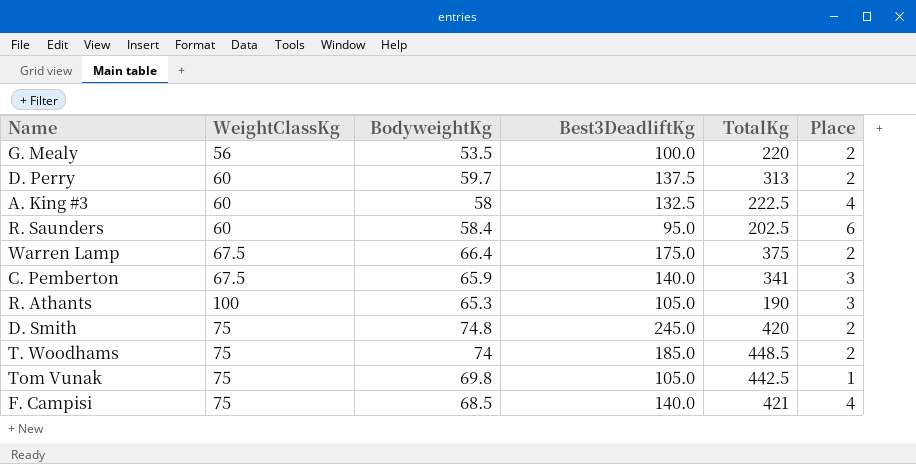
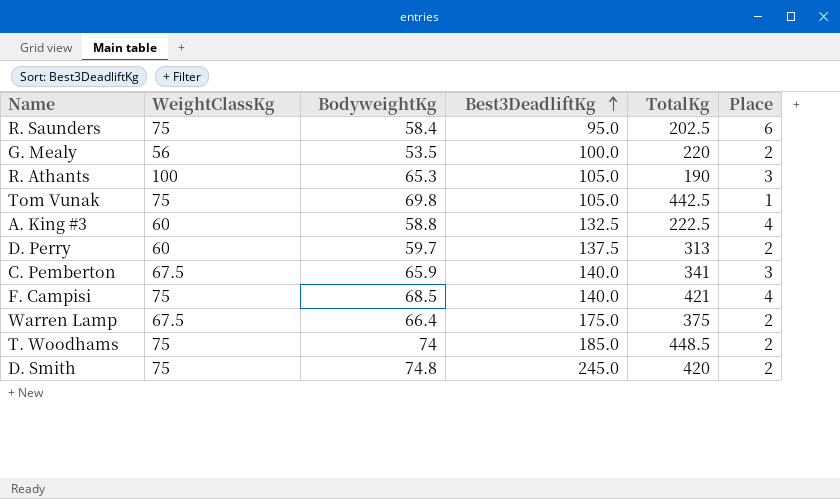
row order: none -> Best3DeadliftKg ascending
R. Saunders | WeightClassKg: 60 -> 75
A. King #3 | BodyweightKg: 58 -> 58.8

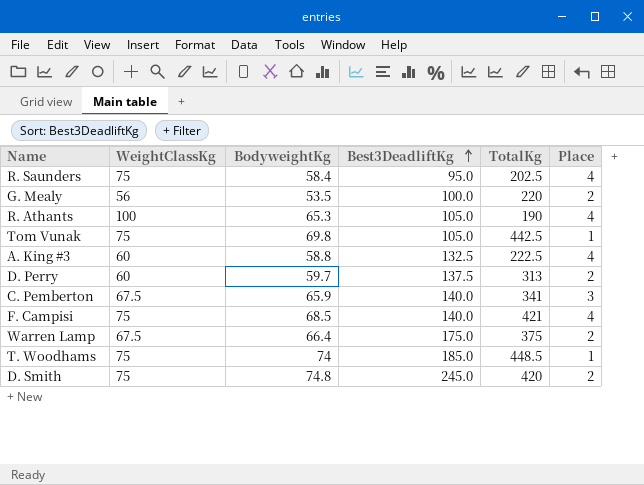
R. Saunders | Place: 6 -> 4
R. Athants | Place: 3 -> 4
T. Woodhams | Place: 2 -> 1

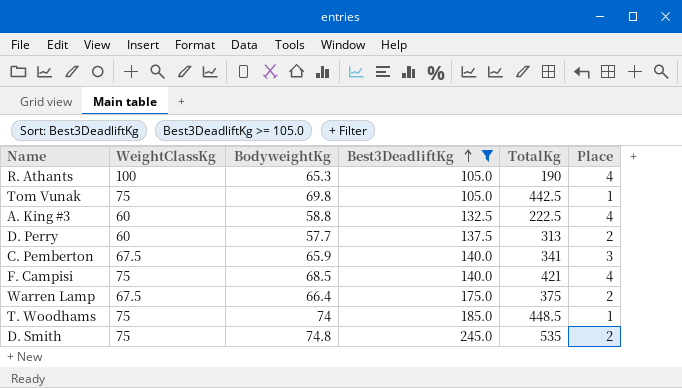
filter: none -> Best3DeadliftKg >= 105.0
D. Perry | BodyweightKg: 59.7 -> 57.7
D. Smith | TotalKg: 420 -> 535

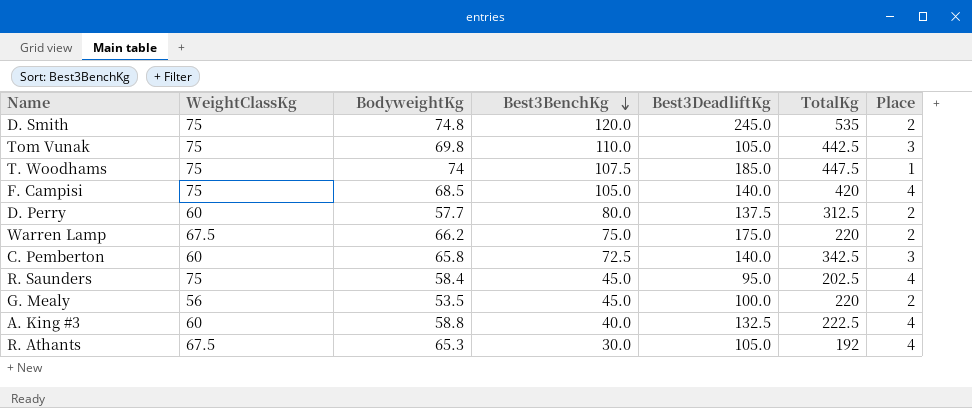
filter: Best3DeadliftKg >= 105.0 -> none
row order: Best3DeadliftKg ascending -> Best3BenchKg descending
column Best3BenchKg | position: none -> 4
Tom Vunak | Place: 1 -> 3
T. Woodhams | TotalKg: 448.5 -> 447.5
F. Campisi | TotalKg: 421 -> 420
D. Perry | TotalKg: 313 -> 312.5
Warren Lamp | BodyweightKg: 66.4 -> 66.2
Warren Lamp | TotalKg: 375 -> 220
C. Pemberton | WeightClassKg: 67.5 -> 60
C. Pemberton | BodyweightKg: 65.9 -> 65.8
C. Pemberton | TotalKg: 341 -> 342.5
R. Athants | WeightClassKg: 100 -> 67.5
R. Athants | TotalKg: 190 -> 192

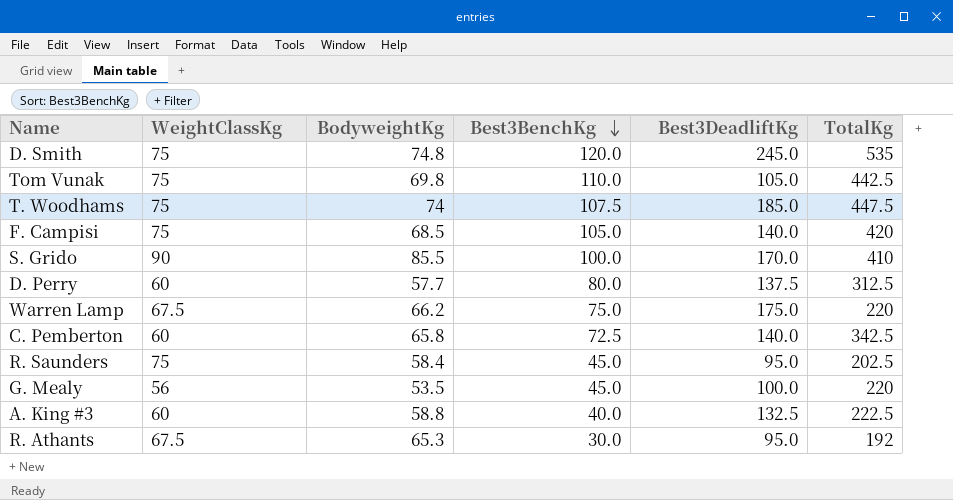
column Place | position: 7 -> none
row S. Grido: none -> 90 | 85.5 | 100.0 | 170.0 | 410
R. Athants | Best3DeadliftKg: 105.0 -> 95.0

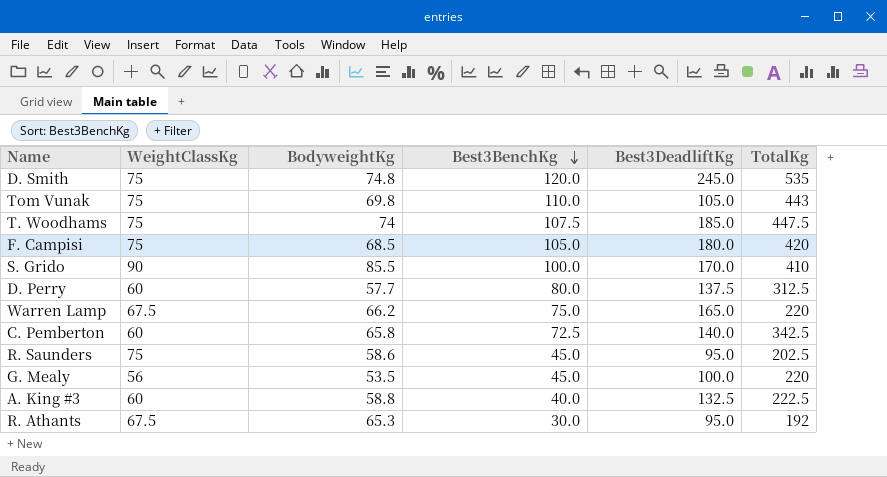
Tom Vunak | TotalKg: 442.5 -> 443
F. Campisi | Best3DeadliftKg: 140.0 -> 180.0
Warren Lamp | Best3DeadliftKg: 175.0 -> 165.0
R. Saunders | BodyweightKg: 58.4 -> 58.6

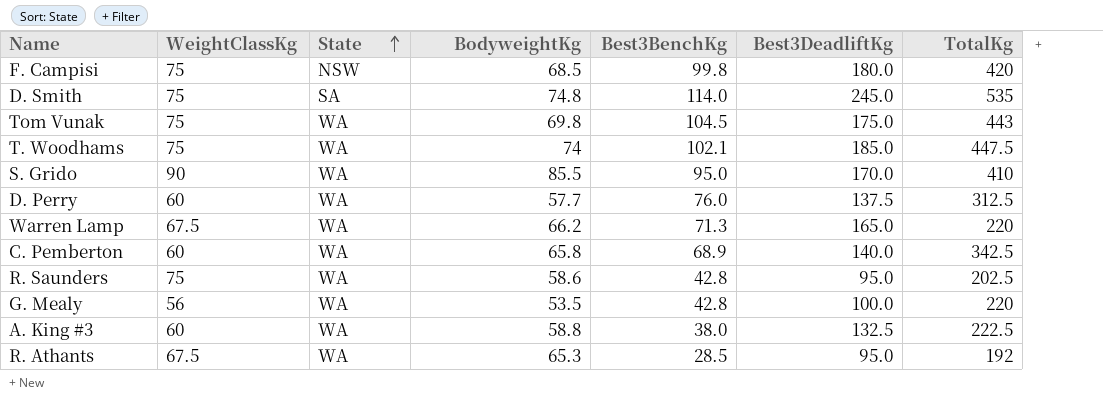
row order: Best3BenchKg descending -> State ascending
column State | position: none -> 3
F. Campisi | Best3BenchKg: 105.0 -> 99.8
D. Smith | Best3BenchKg: 120.0 -> 114.0
Tom Vunak | Best3BenchKg: 110.0 -> 104.5
Tom Vunak | Best3DeadliftKg: 105.0 -> 175.0
T. Woodhams | Best3BenchKg: 107.5 -> 102.1
S. Grido | Best3BenchKg: 100.0 -> 95.0
D. Perry | Best3BenchKg: 80.0 -> 76.0
Warren Lamp | Best3BenchKg: 75.0 -> 71.3
C. Pemberton | Best3BenchKg: 72.5 -> 68.9
R. Saunders | Best3BenchKg: 45.0 -> 42.8
G. Mealy | Best3BenchKg: 45.0 -> 42.8
A. King #3 | Best3BenchKg: 40.0 -> 38.0
R. Athants | Best3BenchKg: 30.0 -> 28.5

